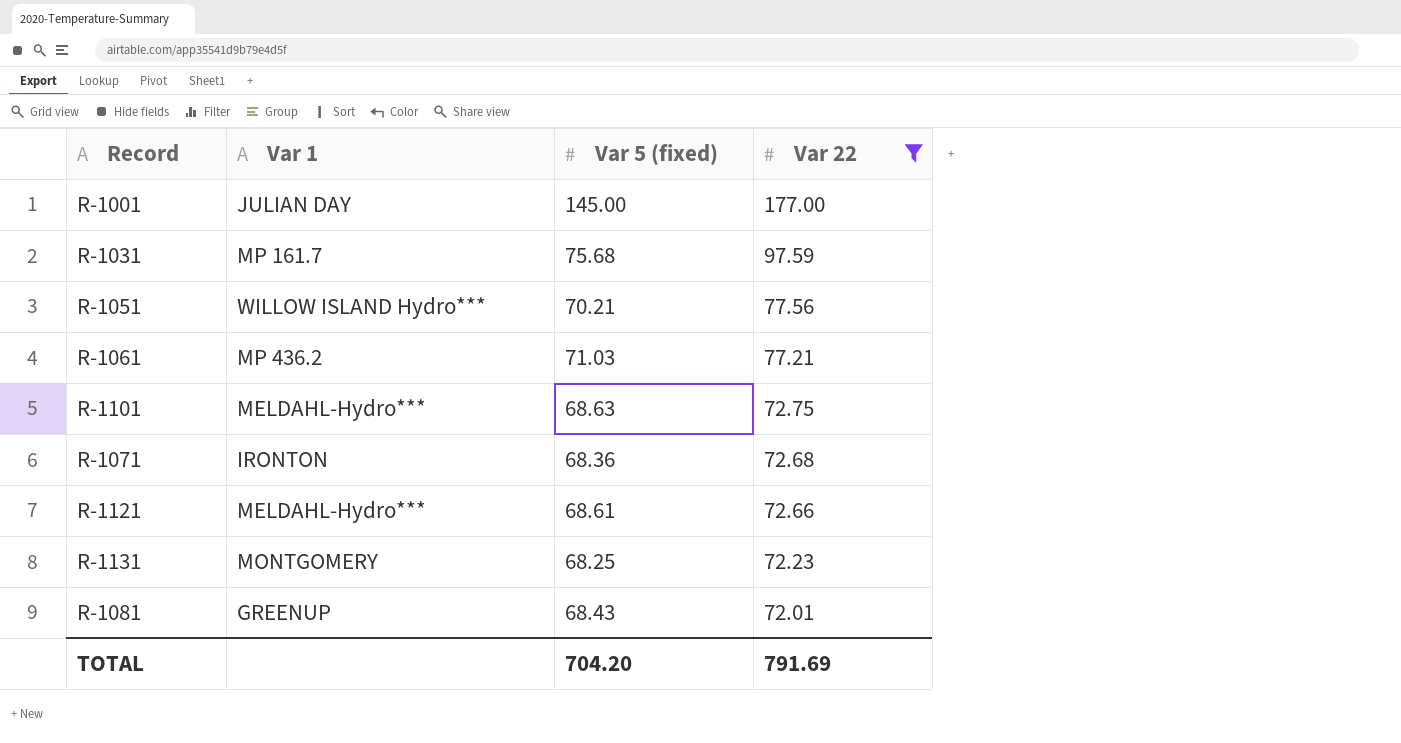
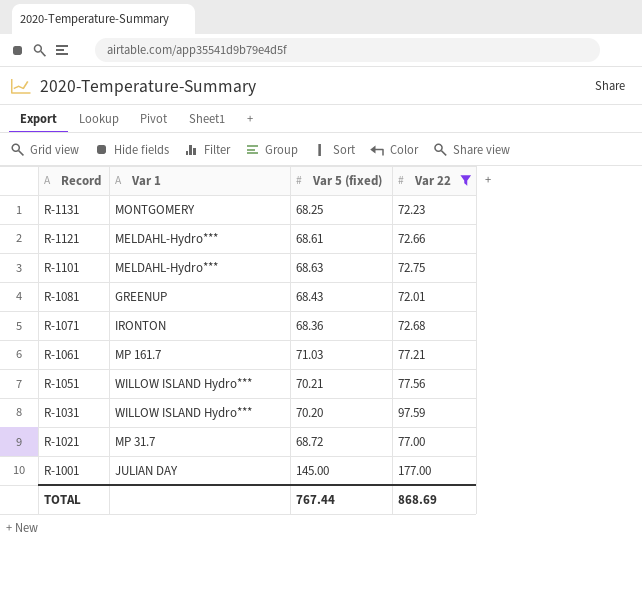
row order: Var 22 descending -> Record descending
R-1061 | Var 1: MP 436.2 -> MP 161.7
R-1031 | Var 1: MP 161.7 -> WILLOW ISLAND Hydro***
R-1031 | Var 5 (fixed): 75.68 -> 70.20
row R-1021: none -> MP 31.7 | 68.72 | 77.00
TOTAL | Var 5 (fixed): 704.20 -> 767.44
TOTAL | Var 22: 791.69 -> 868.69

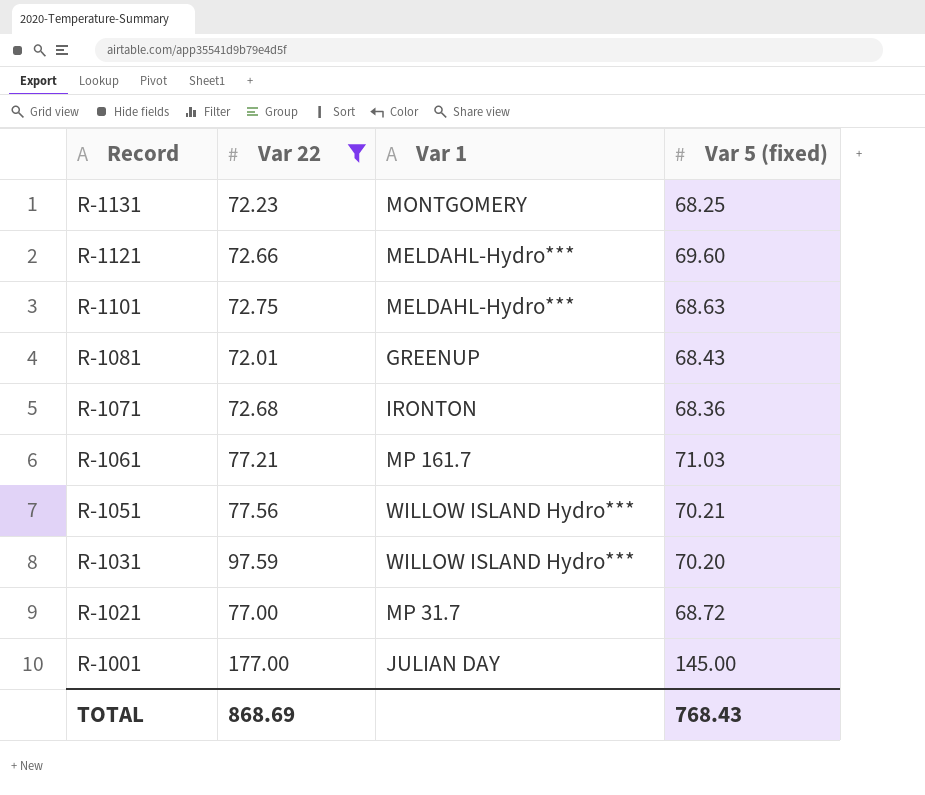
column Var 22 | position: 4 -> 2
R-1121 | Var 5 (fixed): 68.61 -> 69.60
TOTAL | Var 5 (fixed): 767.44 -> 768.43

